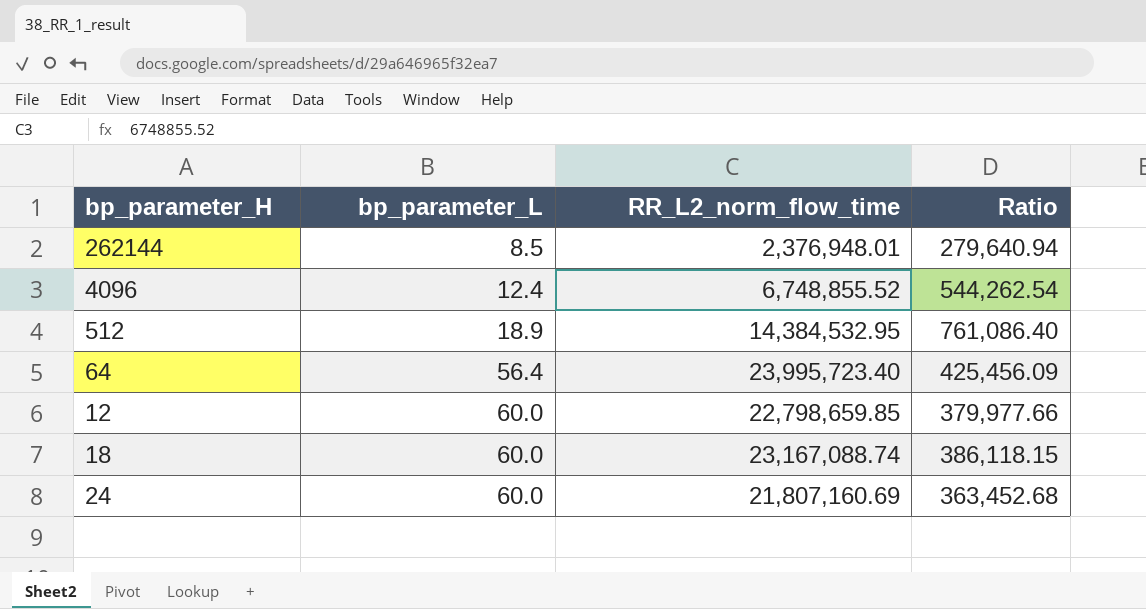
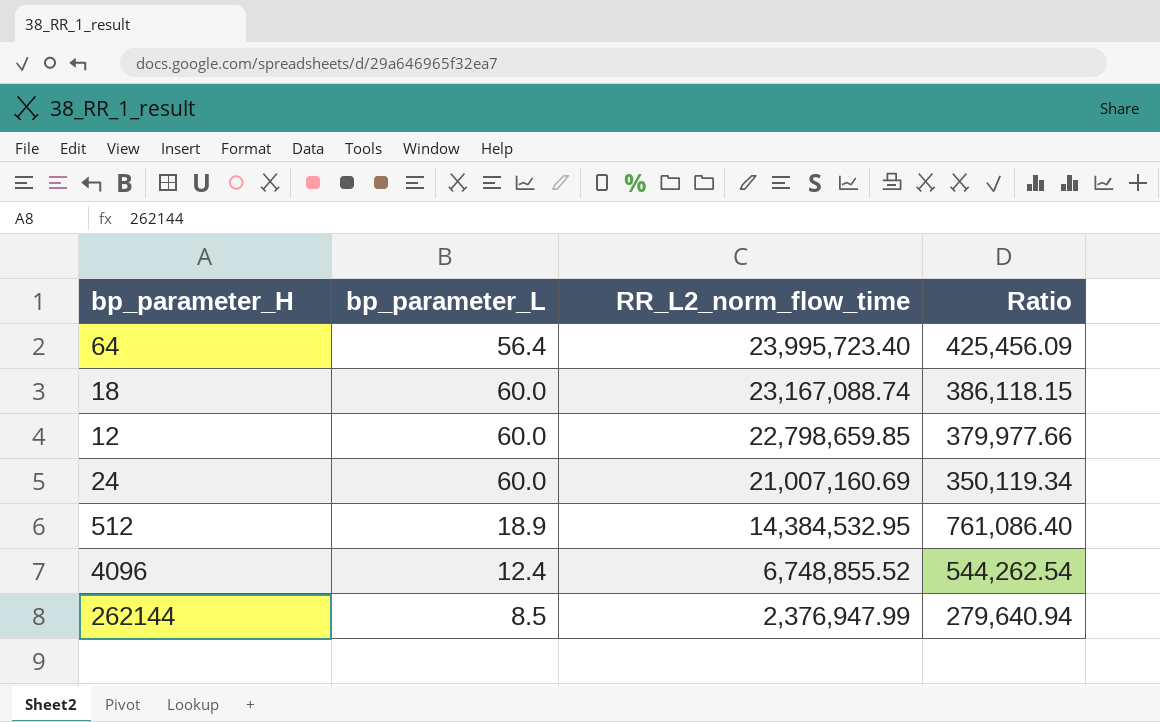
row order: bp_parameter_L ascending -> RR_L2_norm_flow_time descending
24 | RR_L2_norm_flow_time: 21,807,160.69 -> 21,007,160.69
24 | Ratio: 363,452.68 -> 350,119.34
262144 | RR_L2_norm_flow_time: 2,376,948.01 -> 2,376,947.99

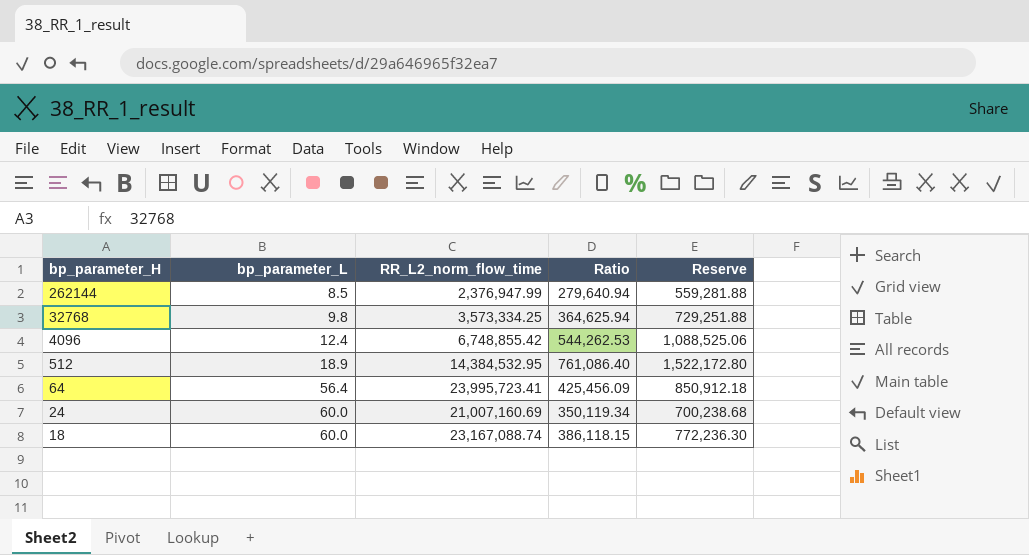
row order: RR_L2_norm_flow_time descending -> bp_parameter_H descending
column Reserve | formula: none -> [Ratio] * 2
row 12: 60.0 | 22,798,659.85 | 379,977.66 -> none
row 32768: none -> 9.8 | 3,573,334.25 | 364,625.94 | 729,251.88
4096 | RR_L2_norm_flow_time: 6,748,855.52 -> 6,748,855.42
4096 | Ratio: 544,262.54 -> 544,262.53
64 | RR_L2_norm_flow_time: 23,995,723.40 -> 23,995,723.41

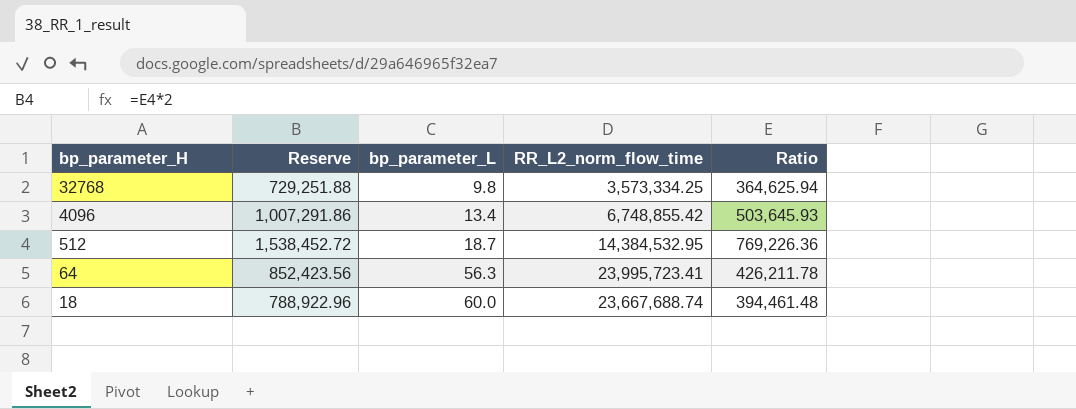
column Reserve | position: 5 -> 2
row 262144: 8.5 | 2,376,947.99 | 279,640.94 | 559,281.88 -> none
row 24: 60.0 | 21,007,160.69 | 350,119.34 | 700,238.68 -> none
4096 | Reserve: 1,088,525.06 -> 1,007,291.86
4096 | bp_parameter_L: 12.4 -> 13.4
4096 | Ratio: 544,262.53 -> 503,645.93
512 | Reserve: 1,522,172.80 -> 1,538,452.72
512 | bp_parameter_L: 18.9 -> 18.7
512 | Ratio: 761,086.40 -> 769,226.36
64 | Reserve: 850,912.18 -> 852,423.56
64 | bp_parameter_L: 56.4 -> 56.3
64 | Ratio: 425,456.09 -> 426,211.78
18 | Reserve: 772,236.30 -> 788,922.96
18 | RR_L2_norm_flow_time: 23,167,088.74 -> 23,667,688.74
18 | Ratio: 386,118.15 -> 394,461.48

